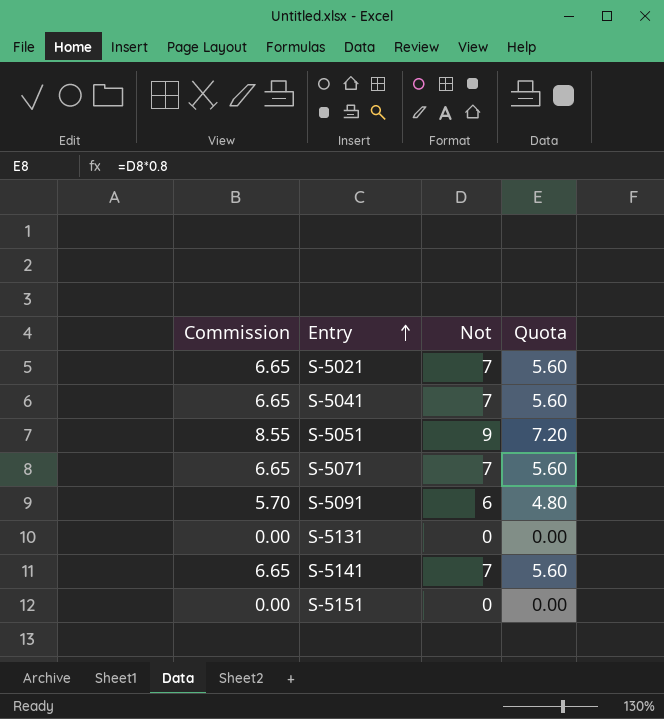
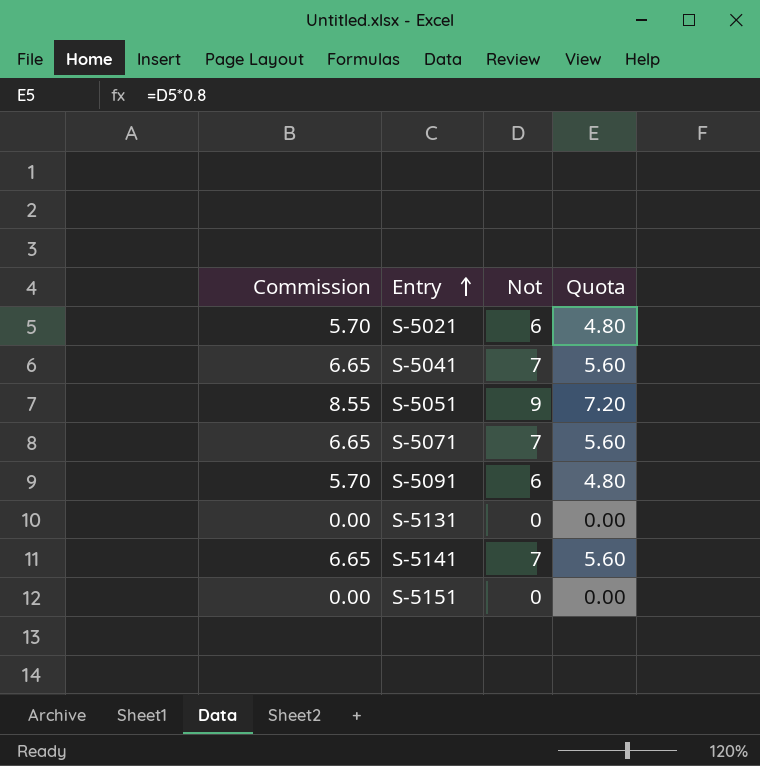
S-5021 | Commission: 6.65 -> 5.70
S-5021 | Not: 7 -> 6
S-5021 | Quota: 5.60 -> 4.80

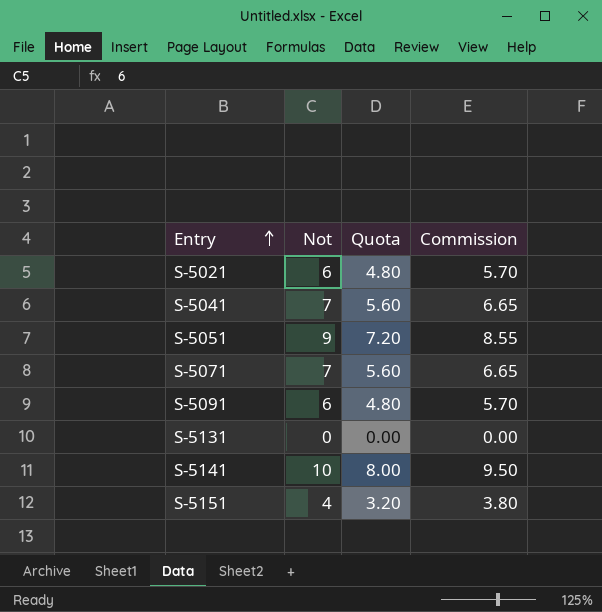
column Commission | position: 1 -> 4
S-5141 | Not: 7 -> 10
S-5141 | Quota: 5.60 -> 8.00
S-5141 | Commission: 6.65 -> 9.50
S-5151 | Not: 0 -> 4
S-5151 | Quota: 0.00 -> 3.20
S-5151 | Commission: 0.00 -> 3.80

